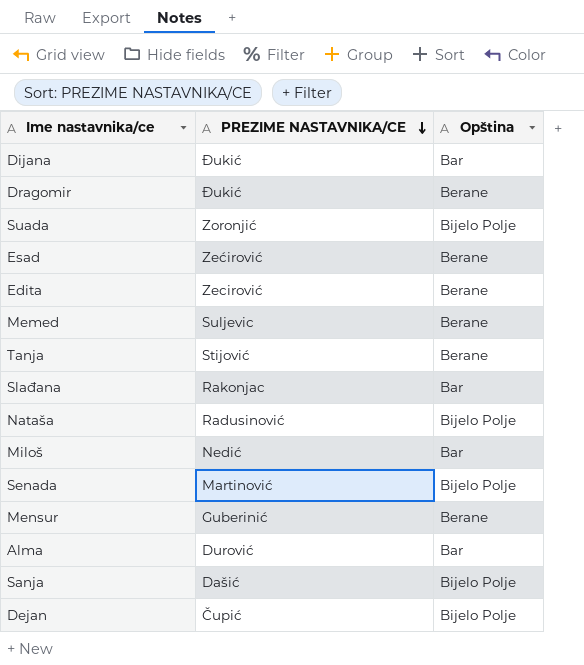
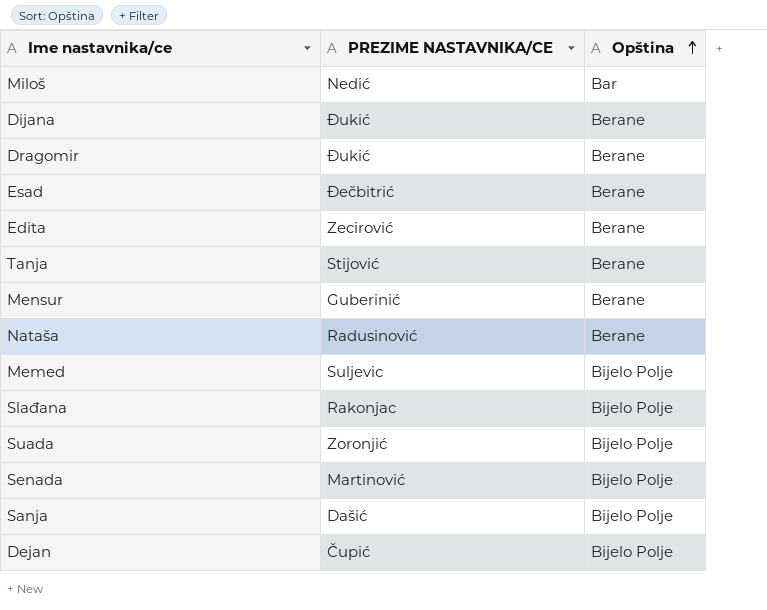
row order: PREZIME NASTAVNIKA/CE descending -> Opština ascending
row Alma: Durović | Bar -> none
Dijana | Opština: Bar -> Berane
Esad | PREZIME NASTAVNIKA/CE: Zećirović -> Đečbitrić
Nataša | Opština: Bijelo Polje -> Berane
Memed | Opština: Berane -> Bijelo Polje
Slađana | Opština: Bar -> Bijelo Polje

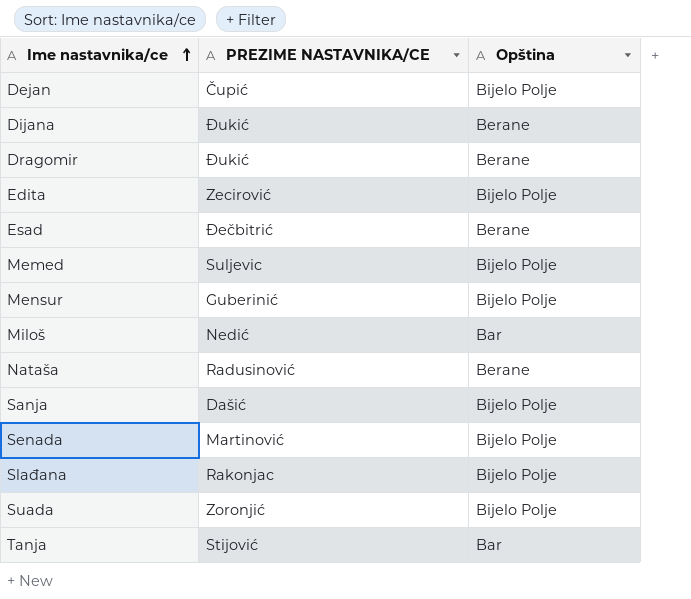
row order: Opština ascending -> Ime nastavnika/ce ascending
Edita | Opština: Berane -> Bijelo Polje
Mensur | Opština: Berane -> Bijelo Polje
Tanja | Opština: Berane -> Bar

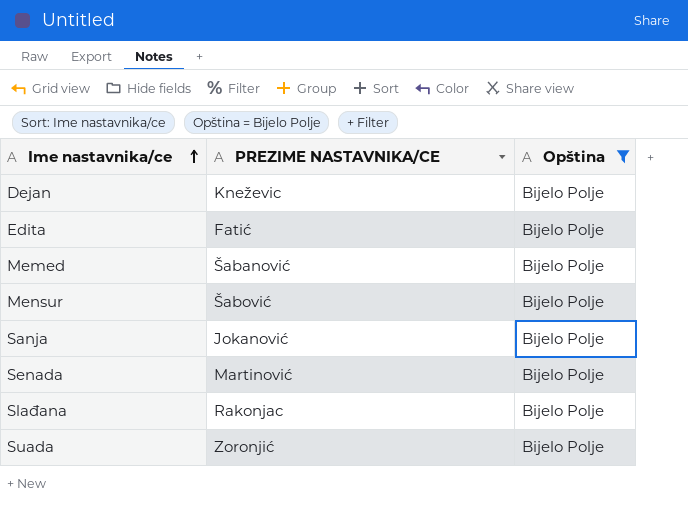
filter: none -> Opština = Bijelo Polje
Dejan | PREZIME NASTAVNIKA/CE: Čupić -> Kneževic
Edita | PREZIME NASTAVNIKA/CE: Zecirović -> Fatić
Memed | PREZIME NASTAVNIKA/CE: Suljevic -> Šabanović
Mensur | PREZIME NASTAVNIKA/CE: Guberinić -> Šabović
Sanja | PREZIME NASTAVNIKA/CE: Dašić -> Jokanović

